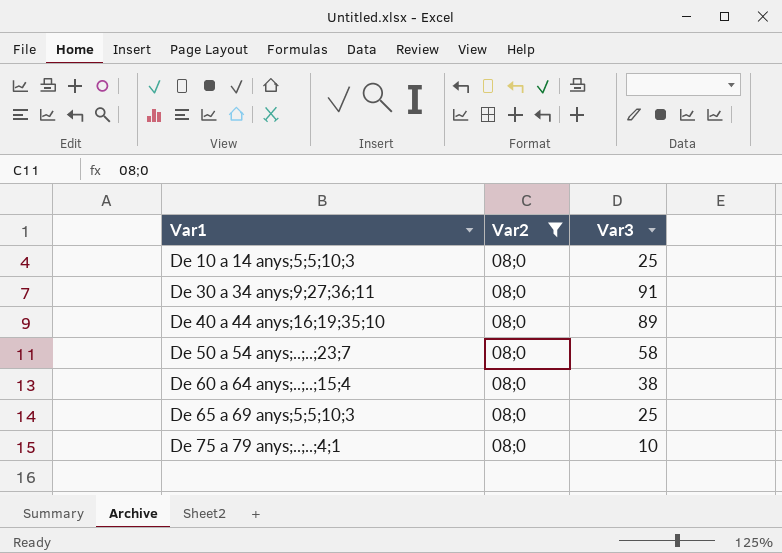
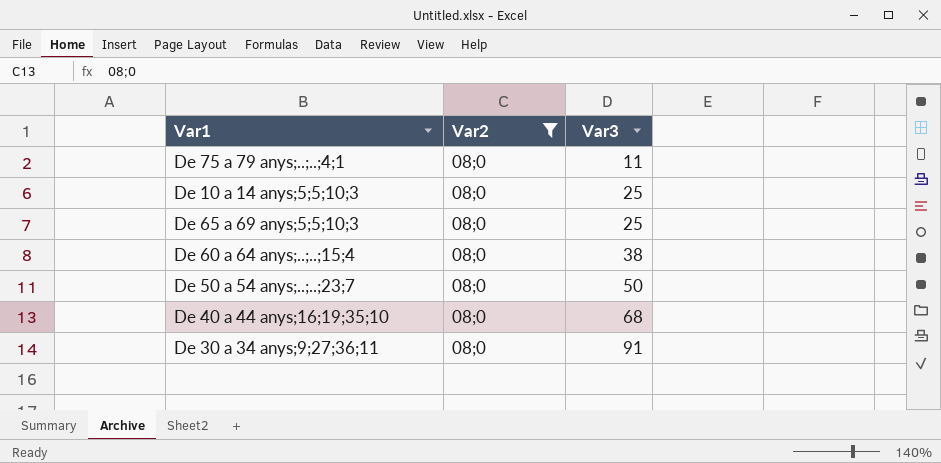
row order: Var1 ascending -> Var3 ascending
De 75 a 79 anys;..;..;4;1 | Var3: 10 -> 11
De 50 a 54 anys;..;..;23;7 | Var3: 58 -> 50
De 40 a 44 anys;16;19;35;10 | Var3: 89 -> 68

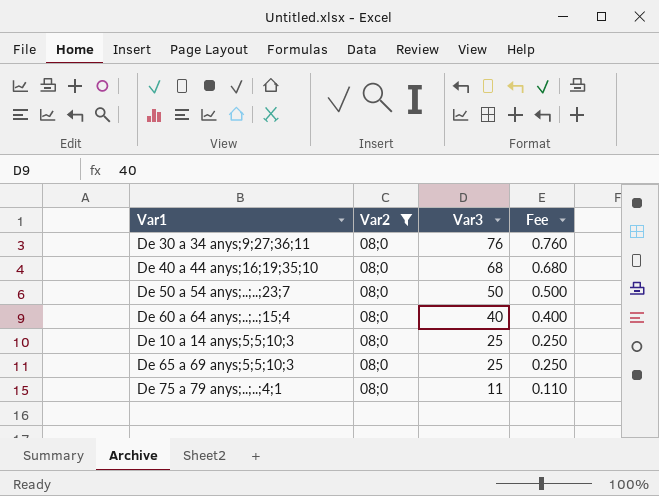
row order: Var3 ascending -> Var3 descending
column Fee | formula: none -> [Var3] * 0.01
De 30 a 34 anys;9;27;36;11 | Var3: 91 -> 76
De 60 a 64 anys;..;..;15;4 | Var3: 38 -> 40

